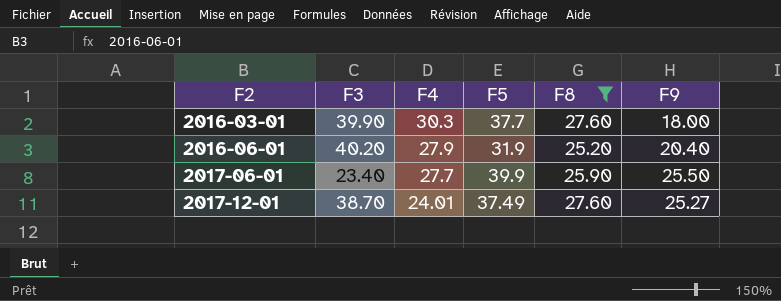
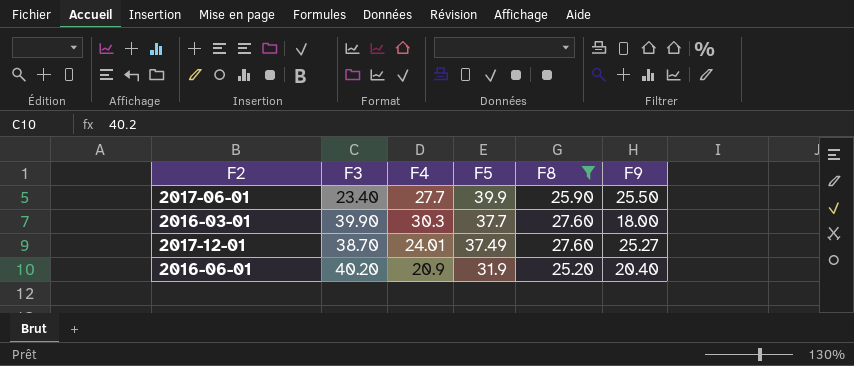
row order: F2 ascending -> F5 descending
2016-06-01 | F4: 27.9 -> 20.9

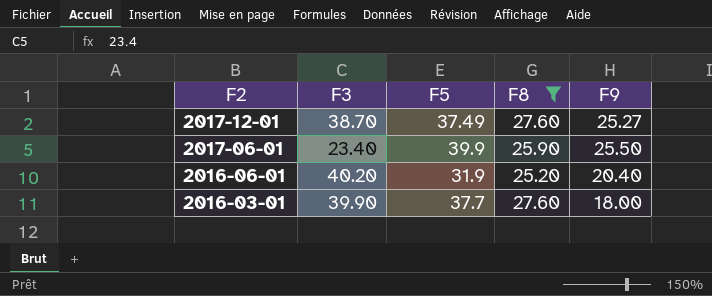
row order: F5 descending -> F2 descending
column F4 | position: 3 -> none

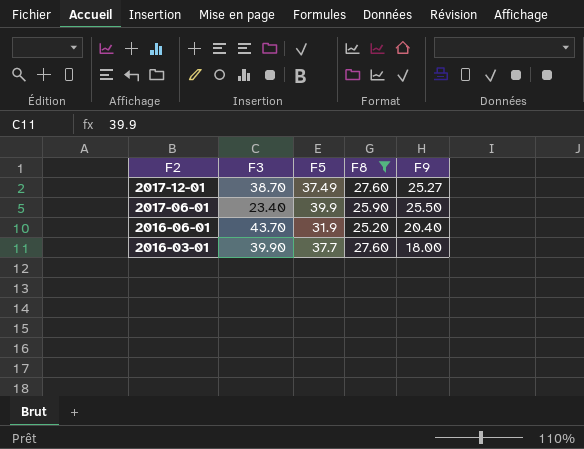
2016-06-01 | F3: 40.20 -> 43.70

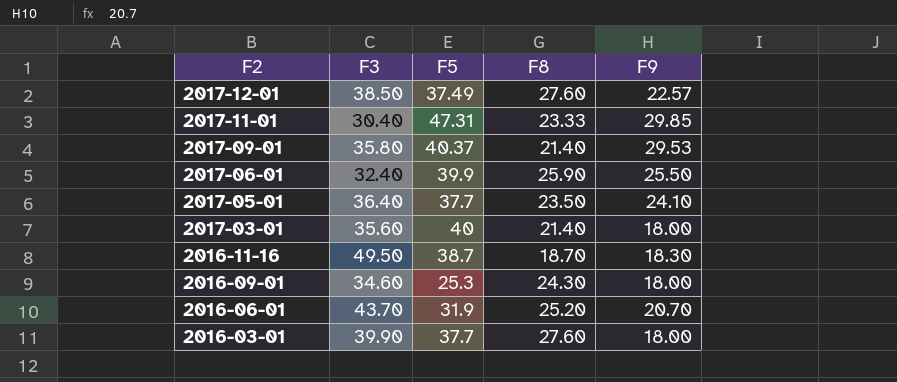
filter: F8 >= 25.20 -> none
2017-12-01 | F3: 38.70 -> 38.50
2017-12-01 | F9: 25.27 -> 22.57
2017-06-01 | F3: 23.40 -> 32.40
2016-06-01 | F9: 20.40 -> 20.70

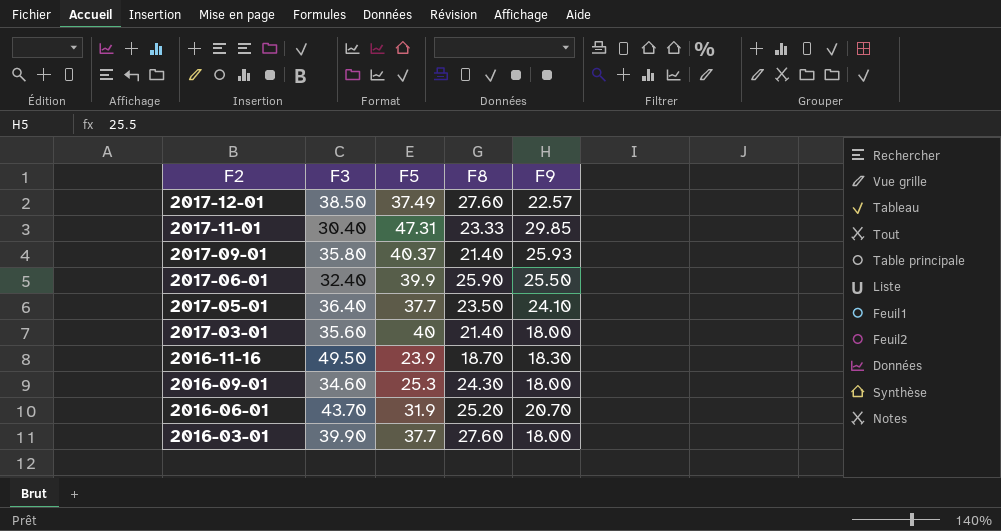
2017-09-01 | F9: 29.53 -> 25.93
2016-11-16 | F5: 38.7 -> 23.9

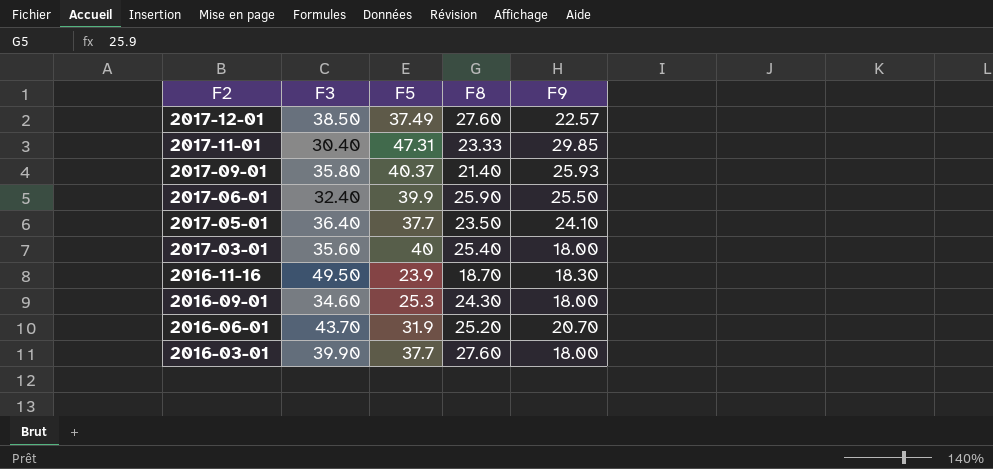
2017-03-01 | F8: 21.40 -> 25.40

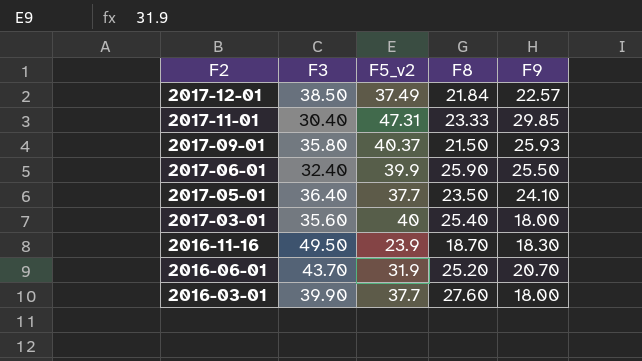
column name: F5 -> F5_v2
row 2016-09-01: 34.60 | 25.3 | 24.30 | 18.00 -> none
2017-12-01 | F8: 27.60 -> 21.84
2017-09-01 | F8: 21.40 -> 21.50

